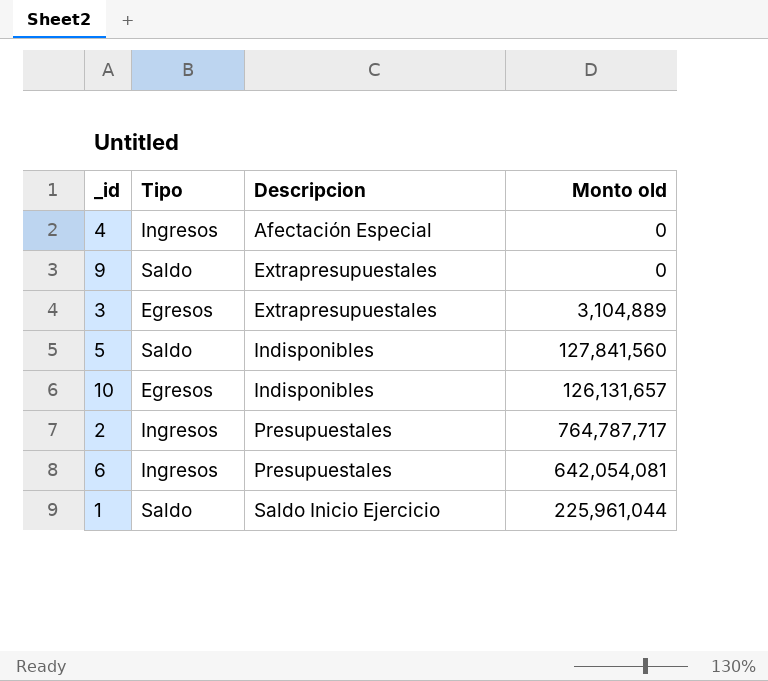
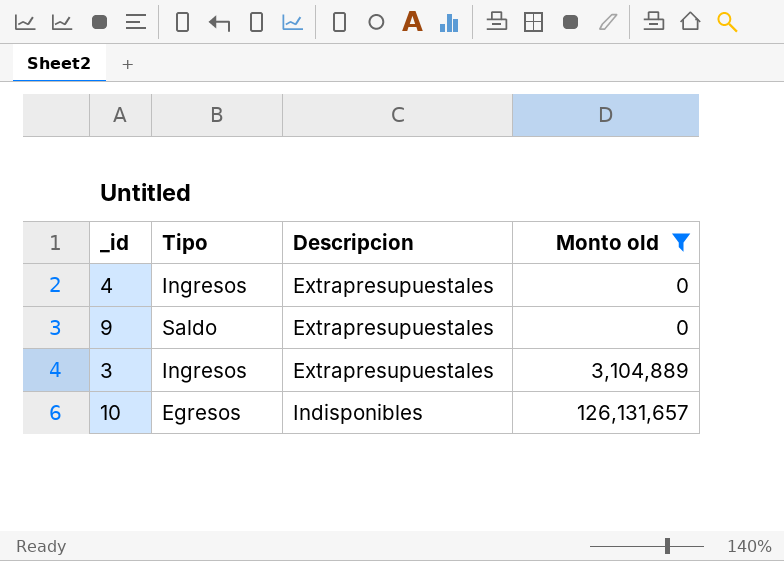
filter: none -> Monto old <= 126,131,657
4 | Descripcion: Afectación Especial -> Extrapresupuestales
3 | Tipo: Egresos -> Ingresos

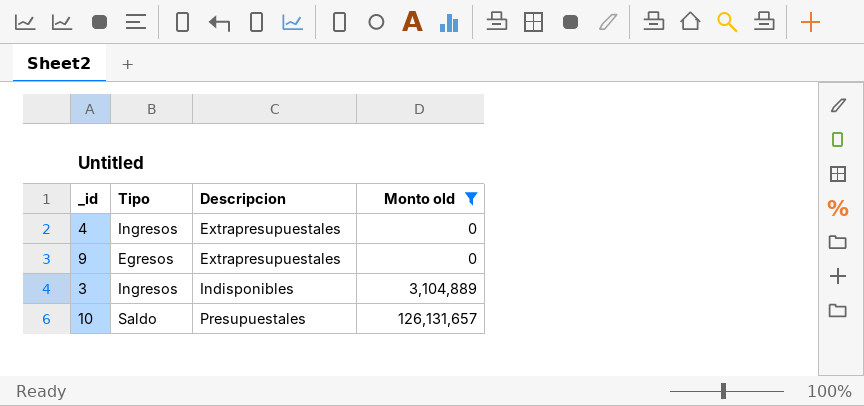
9 | Tipo: Saldo -> Egresos
3 | Descripcion: Extrapresupuestales -> Indisponibles
10 | Tipo: Egresos -> Saldo
10 | Descripcion: Indisponibles -> Presupuestales

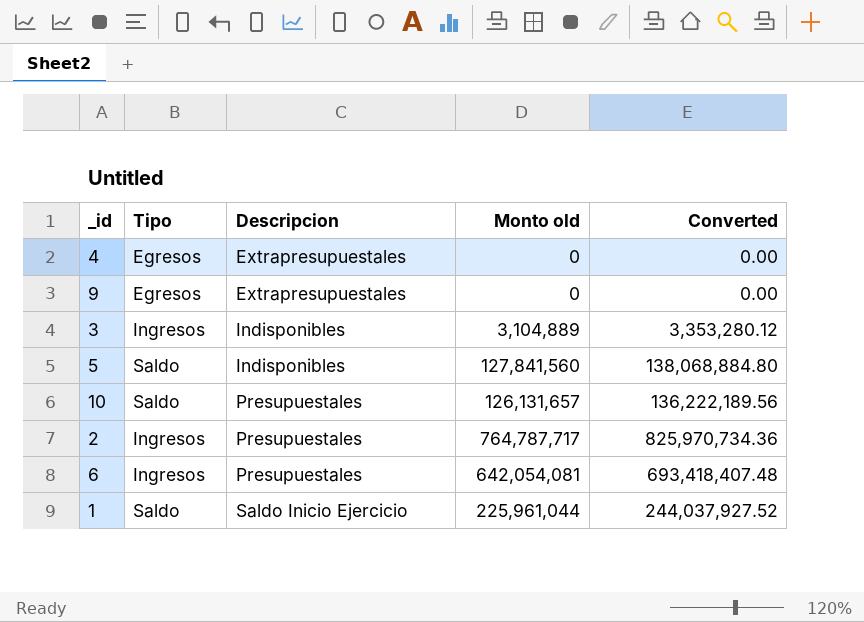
filter: Monto old <= 126,131,657 -> none
column Converted | formula: none -> [Monto old] * 1.08
4 | Tipo: Ingresos -> Egresos

